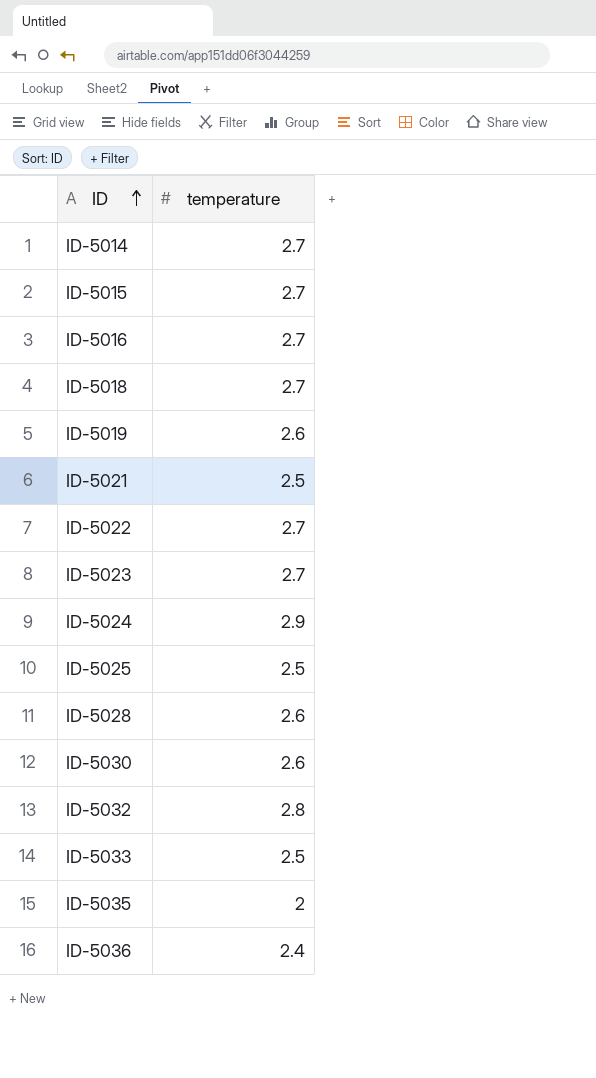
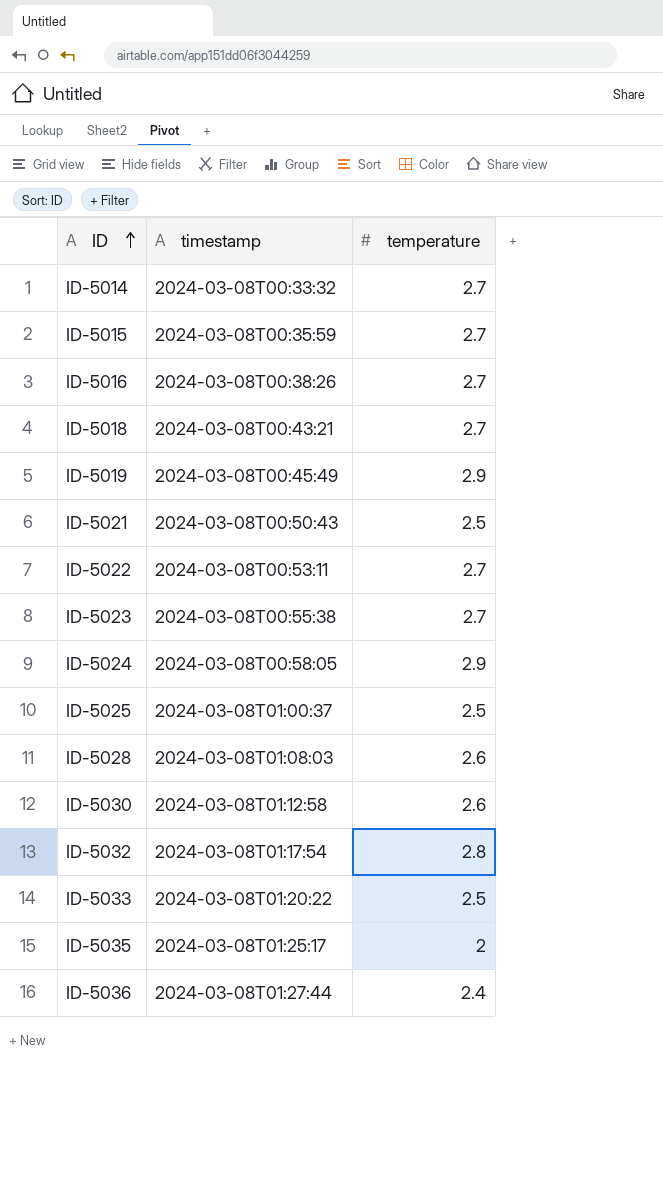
column timestamp | position: none -> 2
ID-5019 | temperature: 2.6 -> 2.9

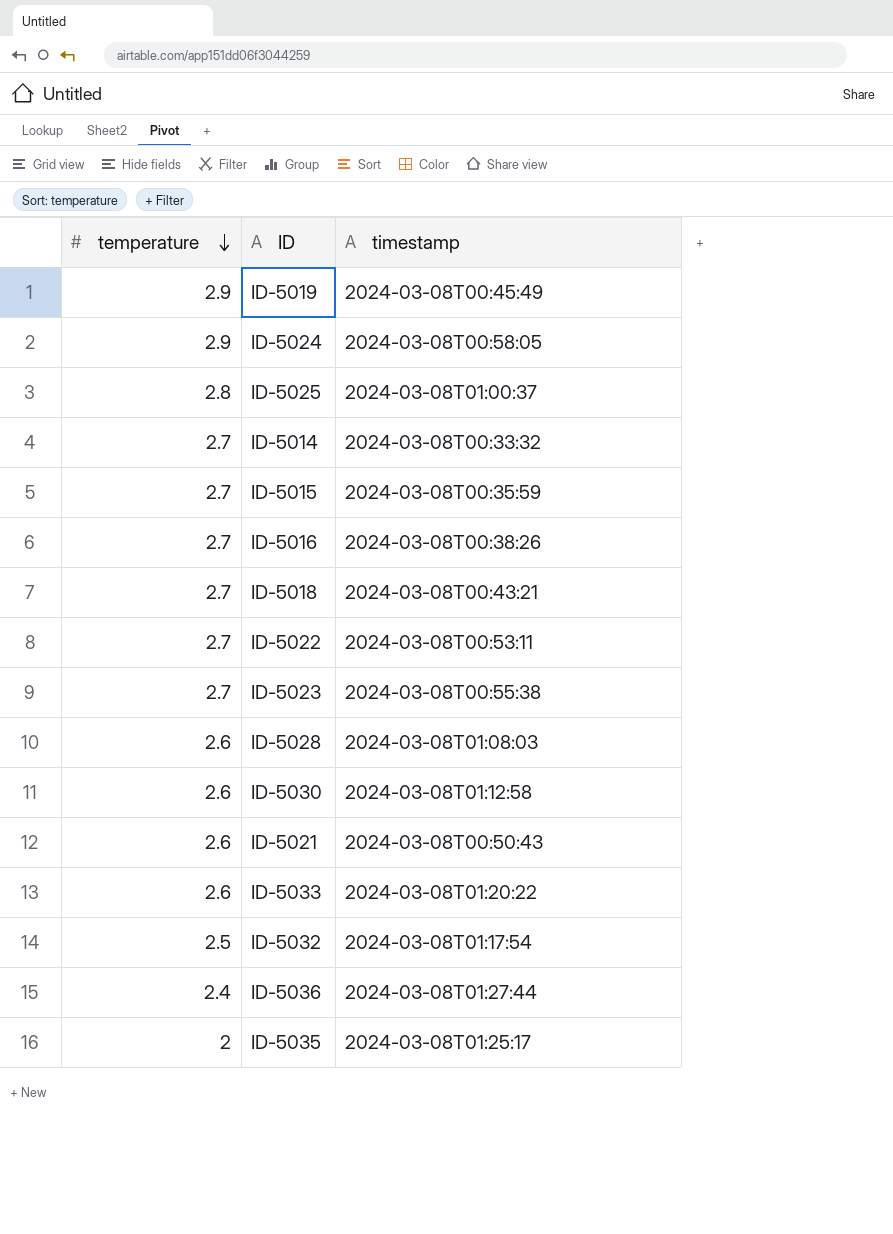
row order: ID ascending -> temperature descending
column temperature | position: 3 -> 1
ID-5025 | temperature: 2.5 -> 2.8
ID-5021 | temperature: 2.5 -> 2.6
ID-5033 | temperature: 2.5 -> 2.6
ID-5032 | temperature: 2.8 -> 2.5

